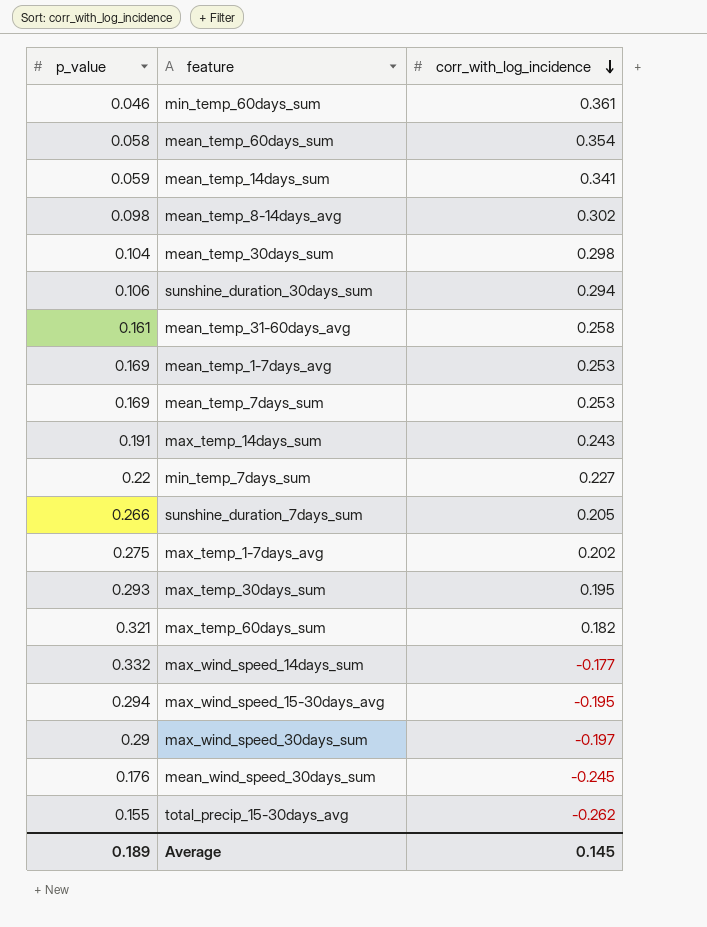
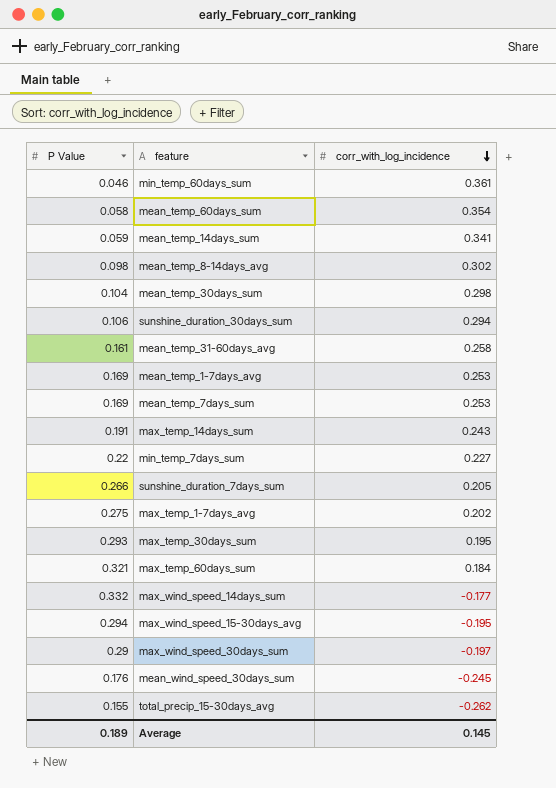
column name: p_value -> P Value
max_temp_60days_sum | corr_with_log_incidence: 0.182 -> 0.184

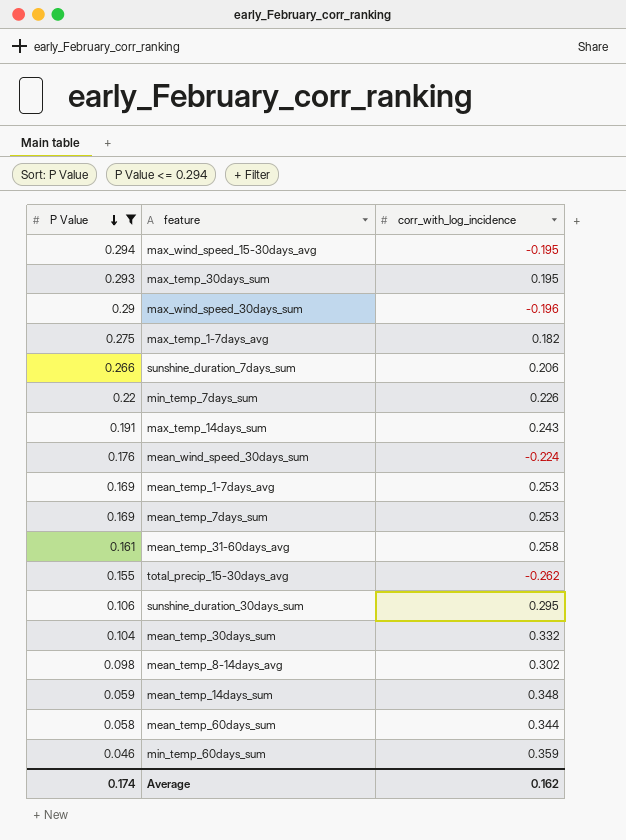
filter: none -> P Value <= 0.294
row order: corr_with_log_incidence descending -> P Value descending
max_wind_speed_30days_sum | corr_with_log_incidence: -0.197 -> -0.196
max_temp_1-7days_avg | corr_with_log_incidence: 0.202 -> 0.182
sunshine_duration_7days_sum | corr_with_log_incidence: 0.205 -> 0.206
min_temp_7days_sum | corr_with_log_incidence: 0.227 -> 0.226
mean_wind_speed_30days_sum | corr_with_log_incidence: -0.245 -> -0.224
sunshine_duration_30days_sum | corr_with_log_incidence: 0.294 -> 0.295
mean_temp_30days_sum | corr_with_log_incidence: 0.298 -> 0.332
mean_temp_14days_sum | corr_with_log_incidence: 0.341 -> 0.348
mean_temp_60days_sum | corr_with_log_incidence: 0.354 -> 0.344
min_temp_60days_sum | corr_with_log_incidence: 0.361 -> 0.359
Average | P Value: 0.189 -> 0.174
Average | corr_with_log_incidence: 0.145 -> 0.162

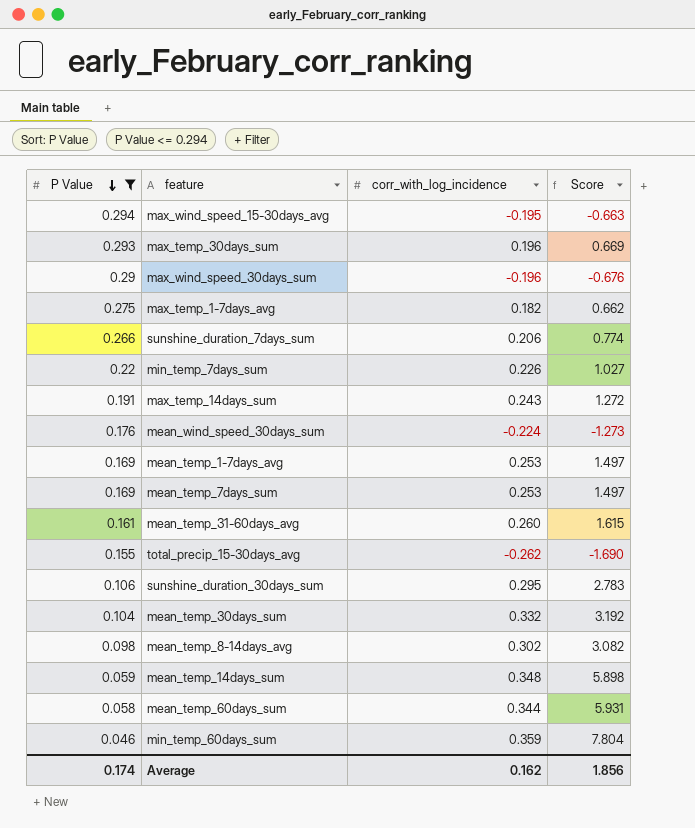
column Score | formula: none -> [corr_with_log_incidence] / [P Value]
max_temp_30days_sum | corr_with_log_incidence: 0.195 -> 0.196
mean_temp_31-60days_avg | corr_with_log_incidence: 0.258 -> 0.260

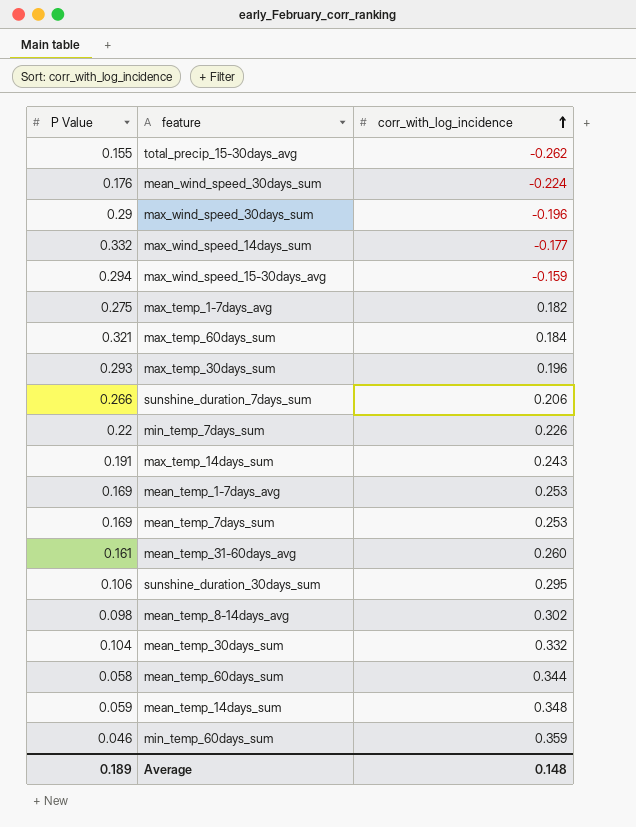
filter: P Value <= 0.294 -> none
row order: P Value descending -> corr_with_log_incidence ascending
column Score | formula: [corr_with_log_incidence] / [P Value] -> none
max_wind_speed_15-30days_avg | corr_with_log_incidence: -0.195 -> -0.159
Average | P Value: 0.174 -> 0.189
Average | corr_with_log_incidence: 0.162 -> 0.148

